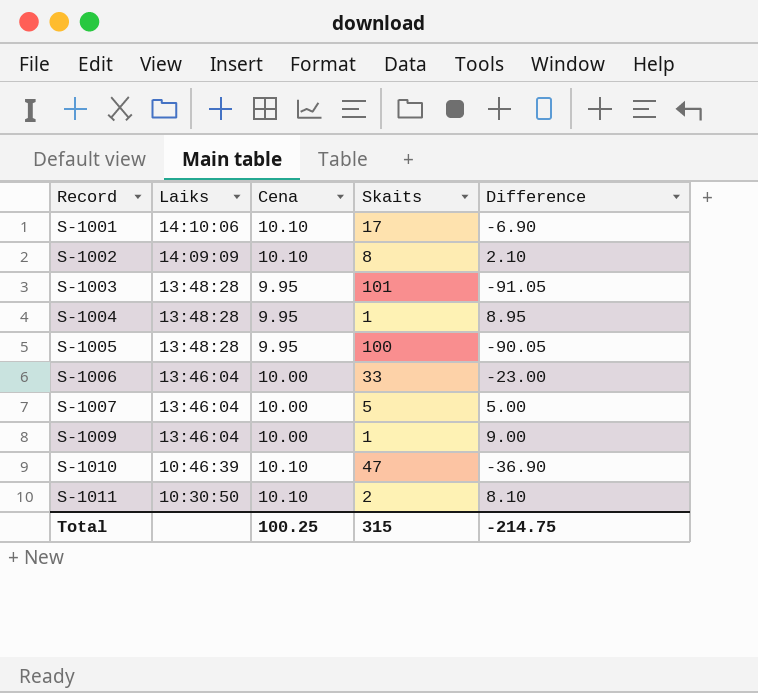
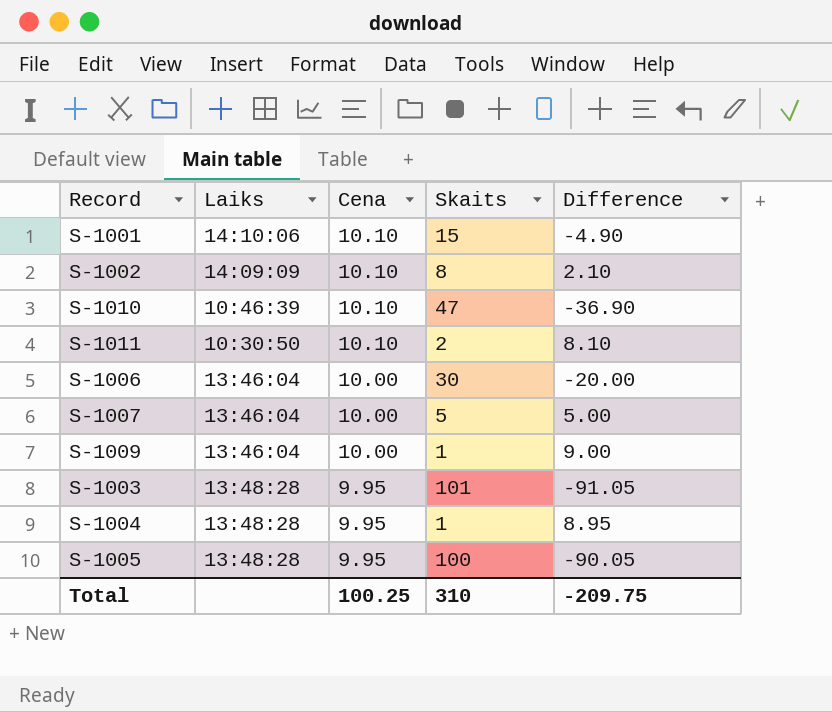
row order: Record ascending -> Cena descending
S-1001 | Skaits: 17 -> 15
S-1001 | Difference: -6.90 -> -4.90
S-1006 | Skaits: 33 -> 30
S-1006 | Difference: -23.00 -> -20.00
Total | Skaits: 315 -> 310
Total | Difference: -214.75 -> -209.75

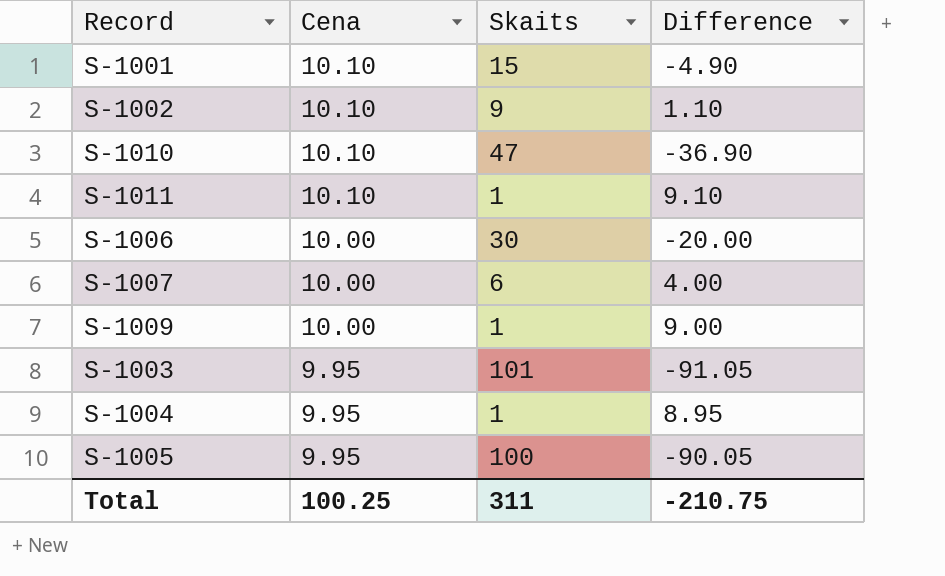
column Laiks | position: 2 -> none
S-1002 | Skaits: 8 -> 9
S-1002 | Difference: 2.10 -> 1.10
S-1011 | Skaits: 2 -> 1
S-1011 | Difference: 8.10 -> 9.10
S-1007 | Skaits: 5 -> 6
S-1007 | Difference: 5.00 -> 4.00
Total | Skaits: 310 -> 311
Total | Difference: -209.75 -> -210.75

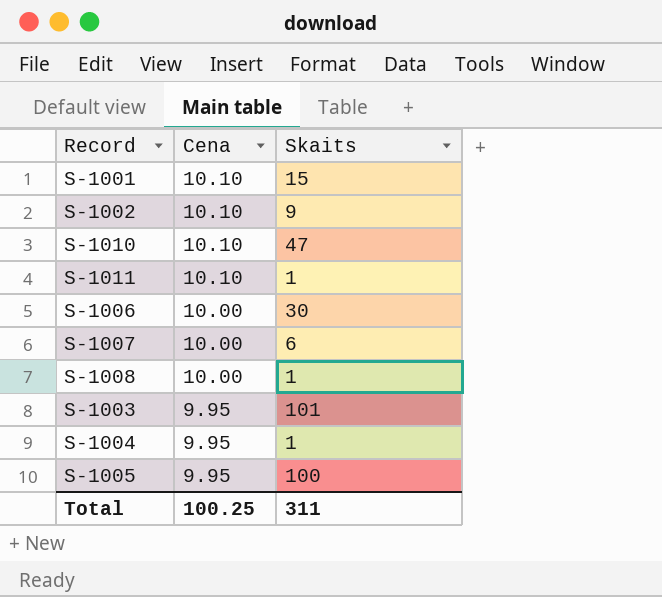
column Difference | formula: [Cena] - [Skaits] -> none
row S-1009: 10.00 | 1 | 9.00 -> none
row S-1008: none -> 10.00 | 1

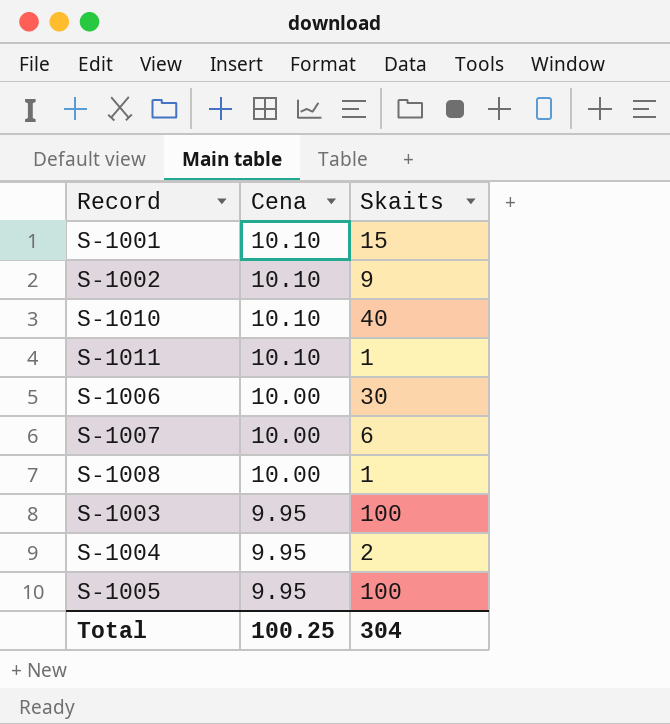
S-1010 | Skaits: 47 -> 40
S-1003 | Skaits: 101 -> 100
S-1004 | Skaits: 1 -> 2
Total | Skaits: 311 -> 304

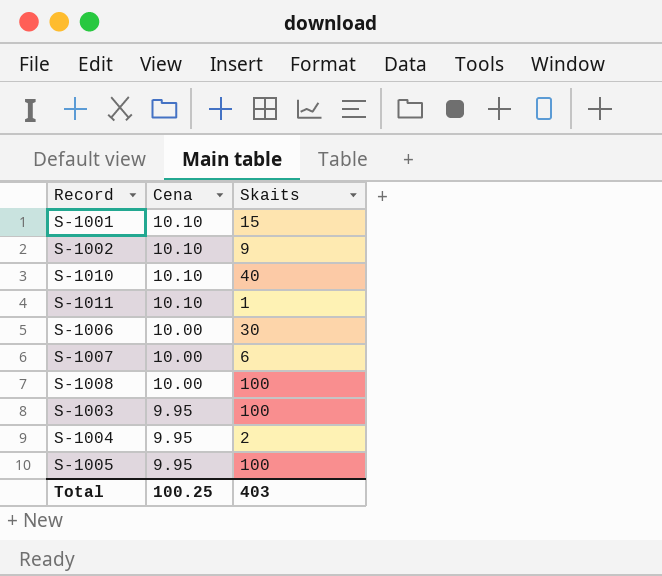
S-1008 | Skaits: 1 -> 100
Total | Skaits: 304 -> 403

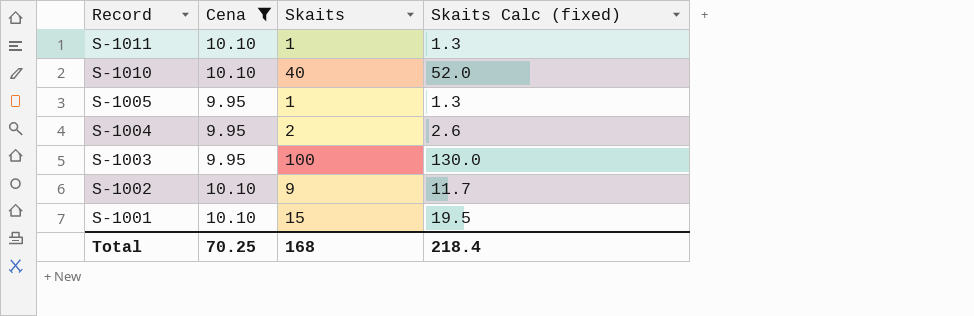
filter: none -> Cena != 10.00
row order: Cena descending -> Record descending
column Skaits Calc (fixed) | formula: none -> [Skaits] * 1.3
S-1005 | Skaits: 100 -> 1
Total | Cena: 100.25 -> 70.25
Total | Skaits: 403 -> 168

